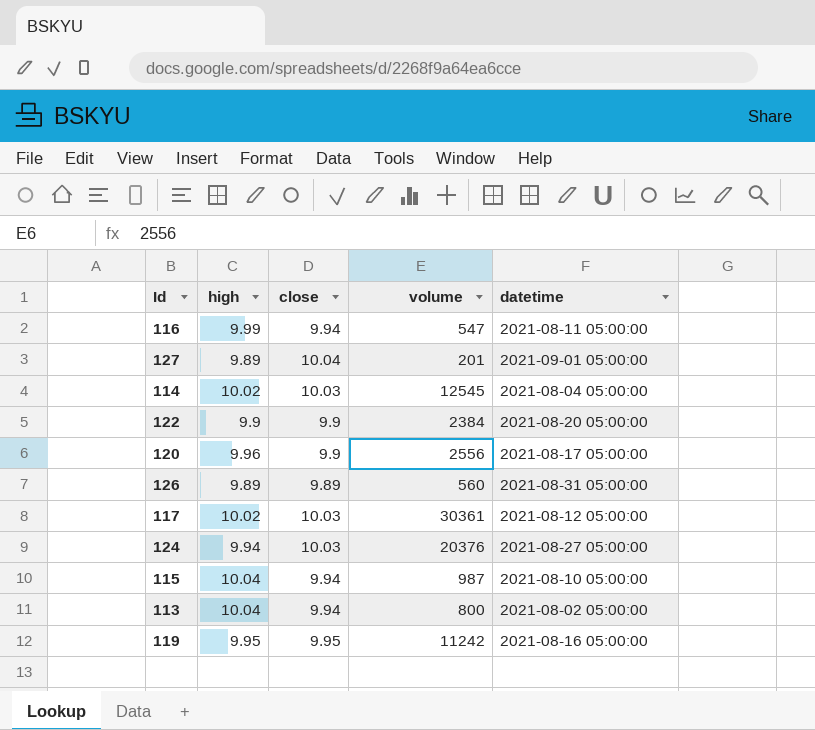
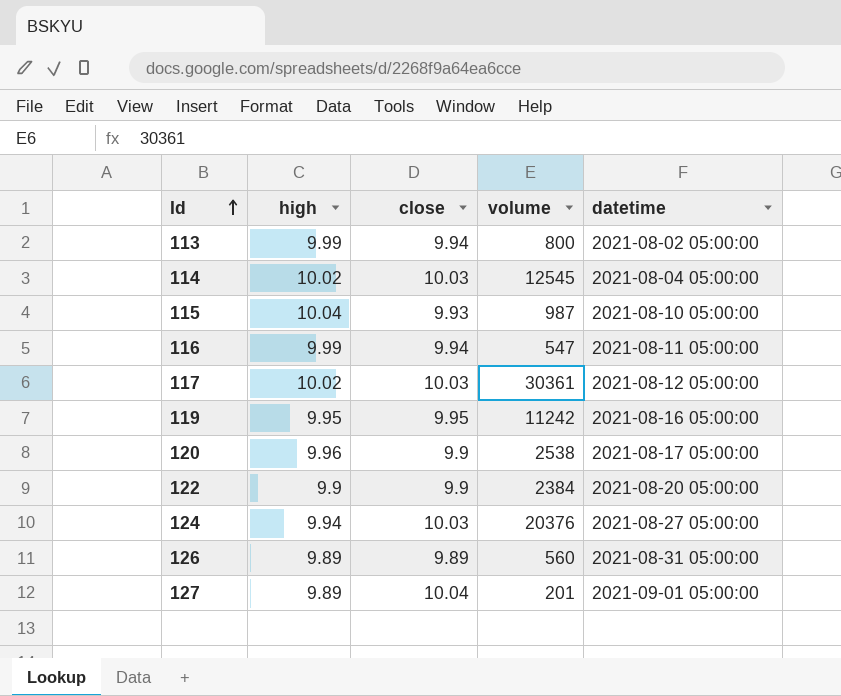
row order: none -> Id ascending
113 | high: 10.04 -> 9.99
115 | close: 9.94 -> 9.93
120 | volume: 2556 -> 2538

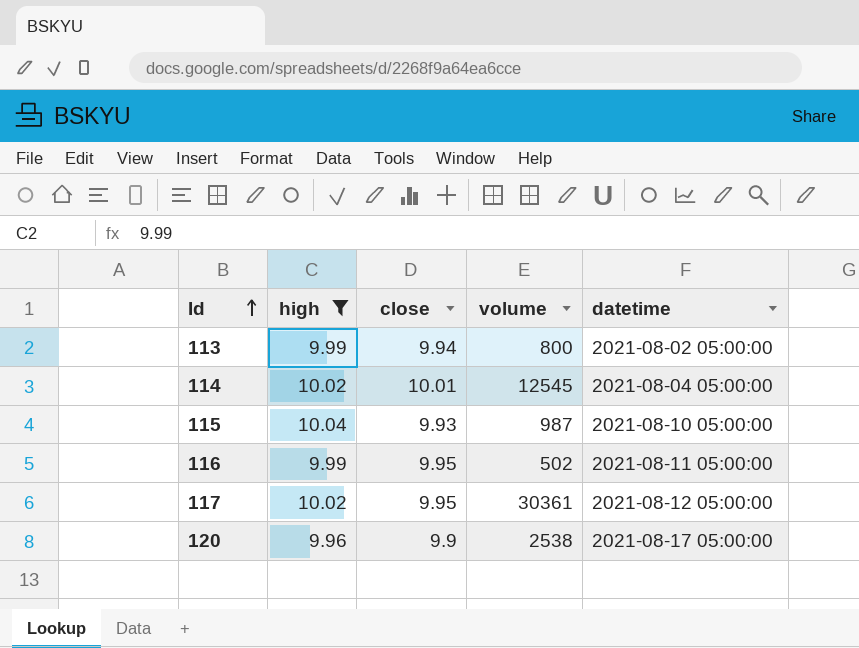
filter: none -> high >= 9.96
114 | close: 10.03 -> 10.01
116 | close: 9.94 -> 9.95
116 | volume: 547 -> 502
117 | close: 10.03 -> 9.95

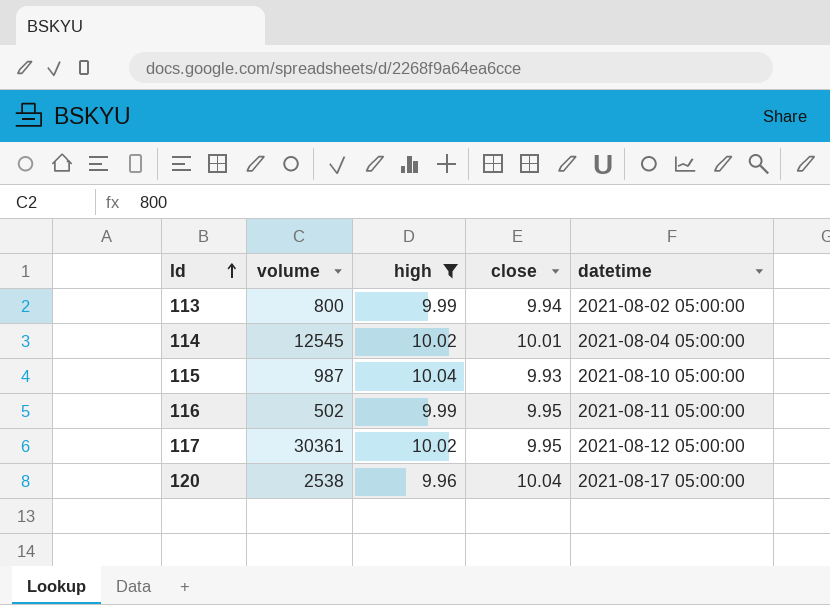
column volume | position: 4 -> 2
120 | close: 9.9 -> 10.04

